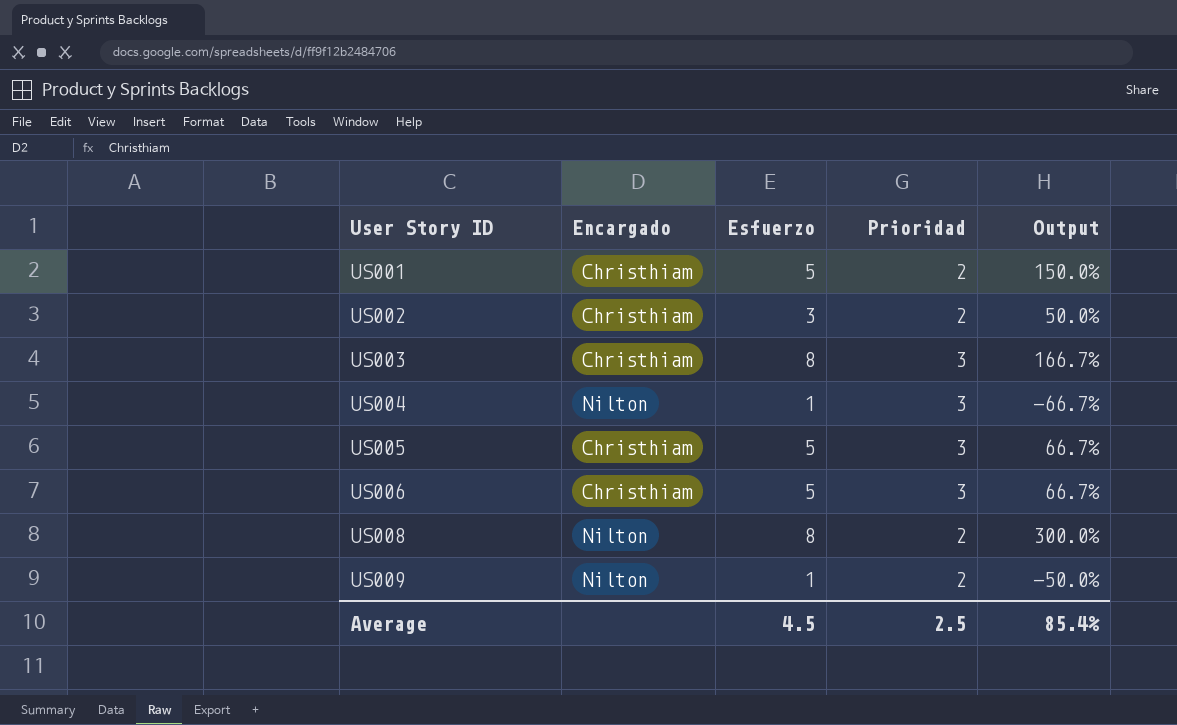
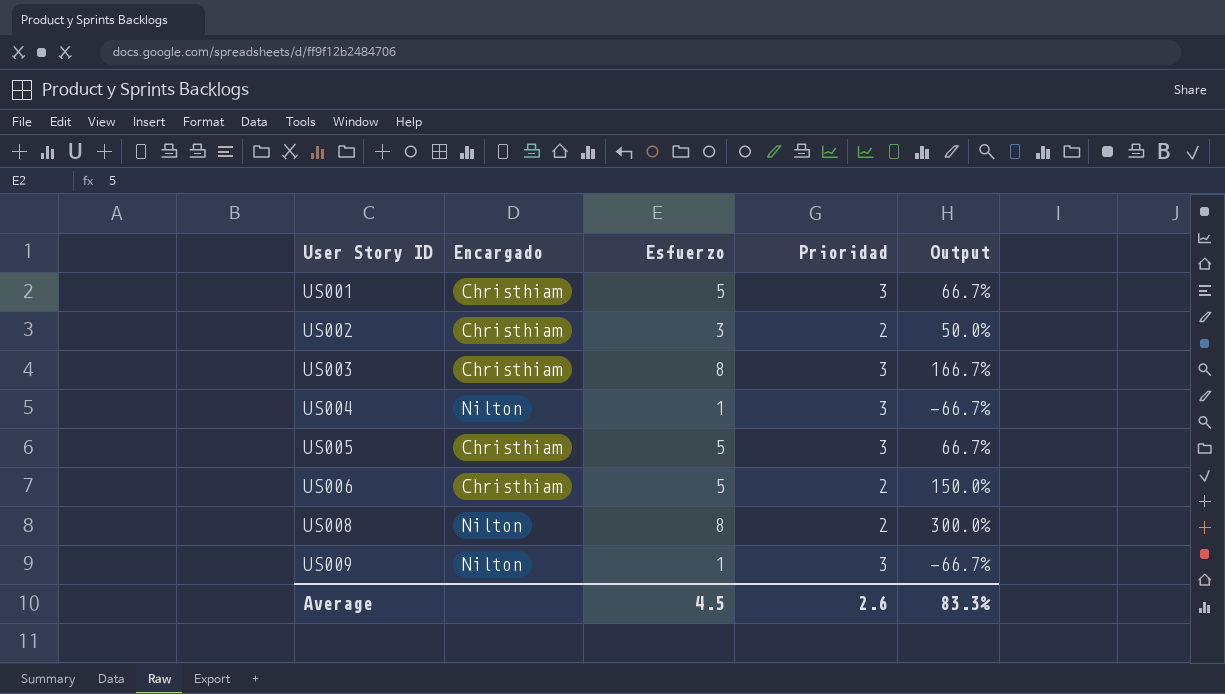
US001 | Prioridad: 2 -> 3
US001 | Output: 150.0% -> 66.7%
US006 | Prioridad: 3 -> 2
US006 | Output: 66.7% -> 150.0%
US009 | Prioridad: 2 -> 3
US009 | Output: -50.0% -> -66.7%
Average | Prioridad: 2.5 -> 2.6
Average | Output: 85.4% -> 83.3%

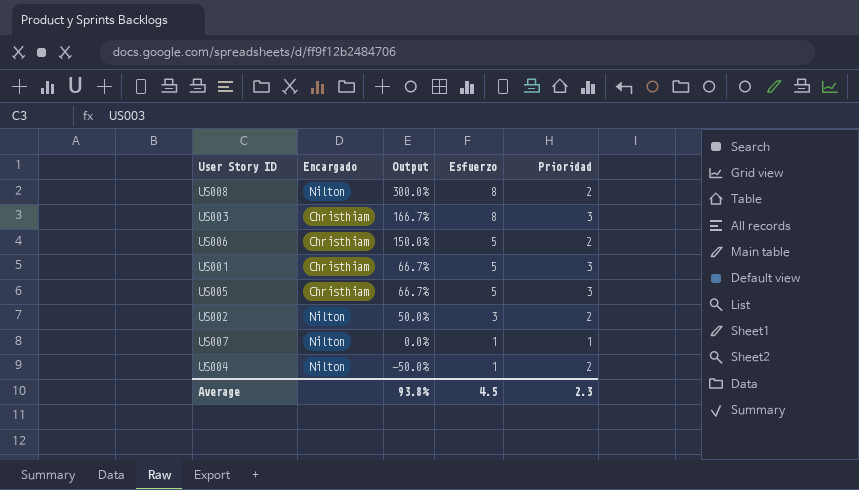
row order: User Story ID ascending -> Output descending
column Output | position: 5 -> 3
row US009: Nilton | 1 | 3 | -66.7% -> none
US002 | Encargado: Christhiam -> Nilton
row US007: none -> Nilton | 0.0% | 1 | 1
US004 | Output: -66.7% -> -50.0%
US004 | Prioridad: 3 -> 2
Average | Output: 83.3% -> 93.8%
Average | Prioridad: 2.6 -> 2.3

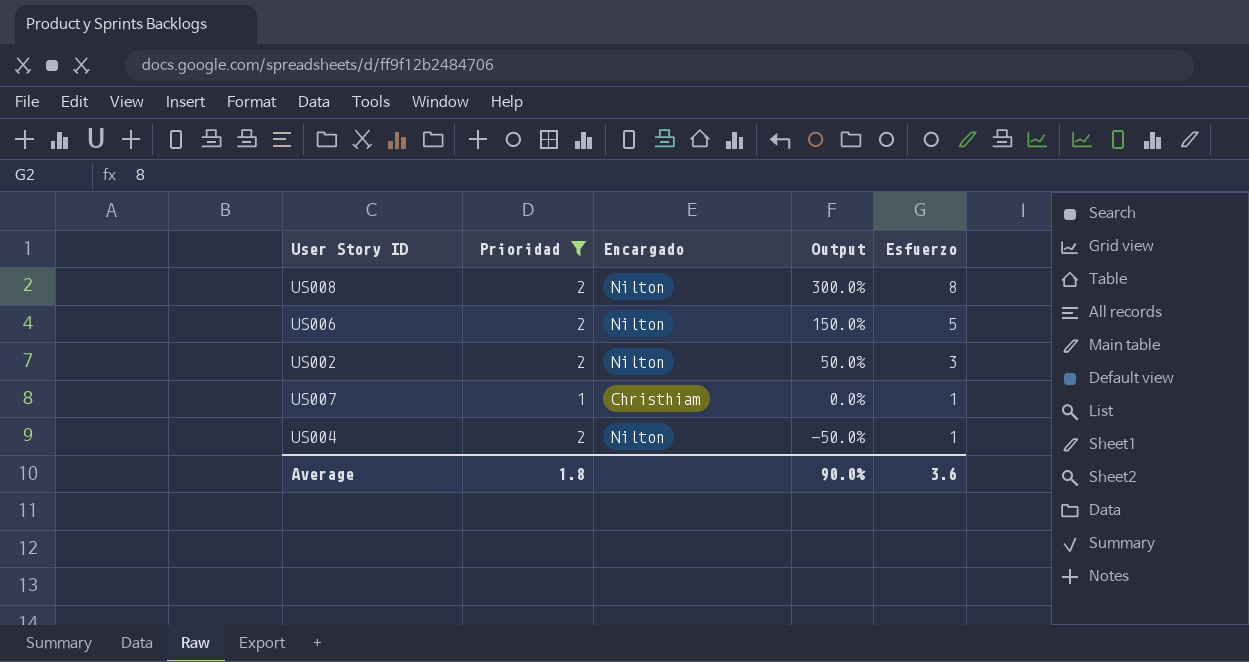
filter: none -> Prioridad != 3
column Prioridad | position: 5 -> 2
US006 | Encargado: Christhiam -> Nilton
US007 | Encargado: Nilton -> Christhiam
Average | Prioridad: 2.3 -> 1.8
Average | Output: 93.8% -> 90.0%
Average | Esfuerzo: 4.5 -> 3.6

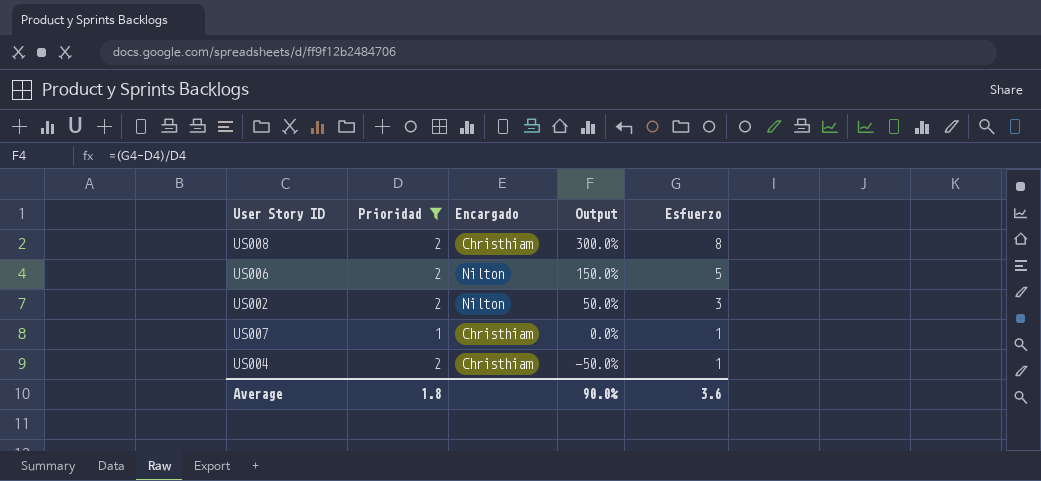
US008 | Encargado: Nilton -> Christhiam
US004 | Encargado: Nilton -> Christhiam

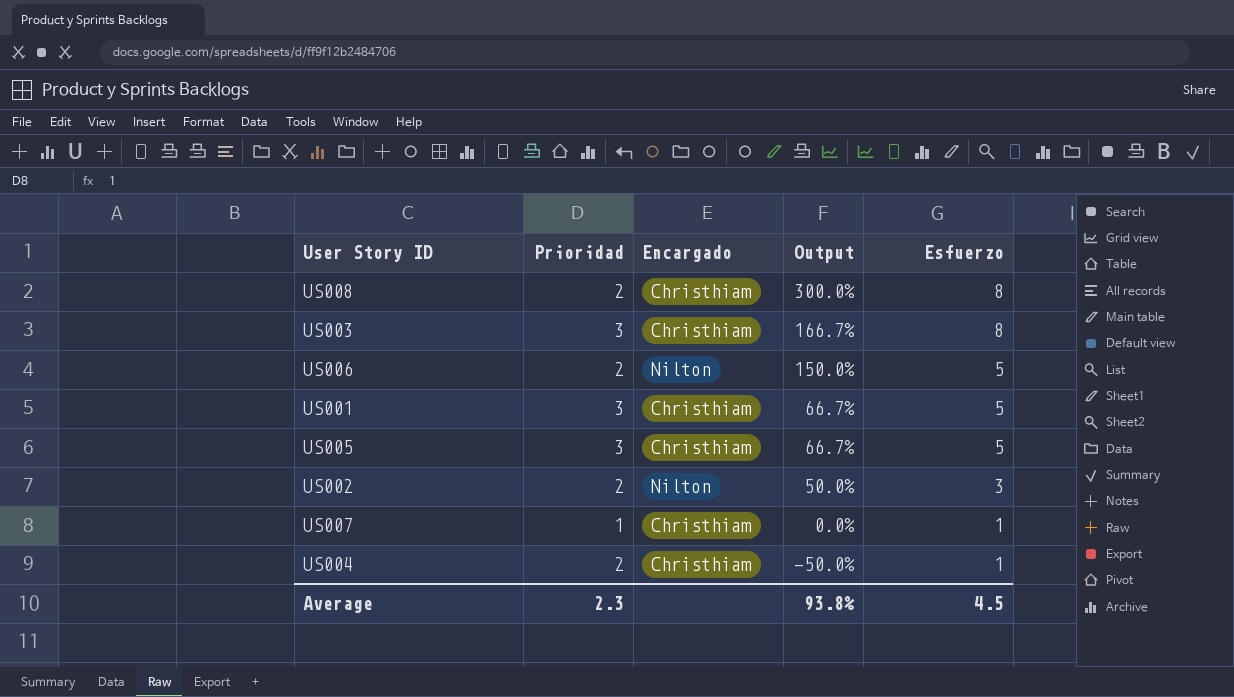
filter: Prioridad != 3 -> none
Average | Prioridad: 1.8 -> 2.3
Average | Output: 90.0% -> 93.8%
Average | Esfuerzo: 3.6 -> 4.5

